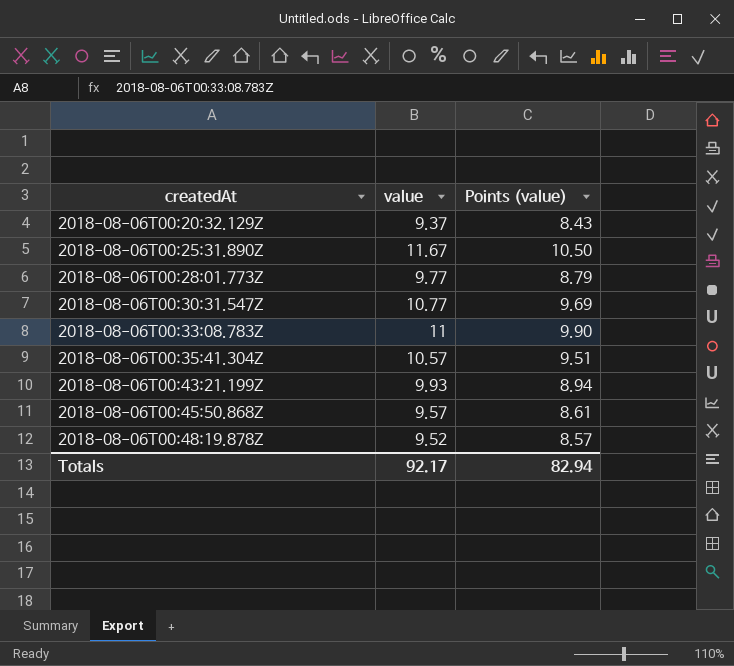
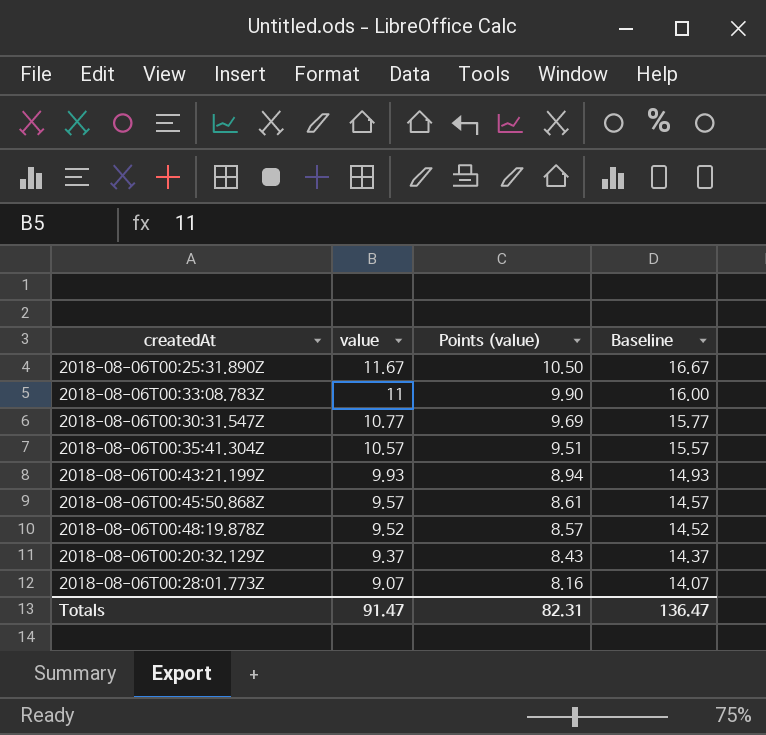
row order: createdAt ascending -> value descending
column Baseline | formula: none -> [value] + 5
2018-08-06T00:28:01.773Z | value: 9.77 -> 9.07
2018-08-06T00:28:01.773Z | Points (value): 8.79 -> 8.16
Totals | value: 92.17 -> 91.47
Totals | Points (value): 82.94 -> 82.31

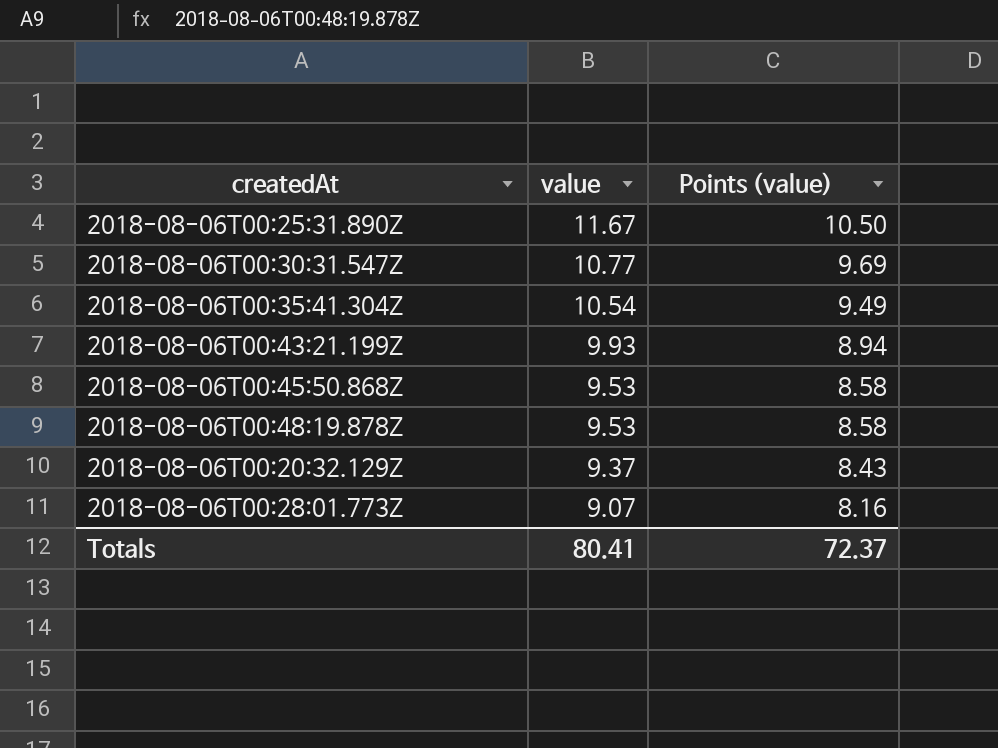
column Baseline | formula: [value] + 5 -> none
row 2018-08-06T00:33:08.783Z: 11 | 9.90 | 16.00 -> none
2018-08-06T00:35:41.304Z | value: 10.57 -> 10.54
2018-08-06T00:35:41.304Z | Points (value): 9.51 -> 9.49
2018-08-06T00:45:50.868Z | value: 9.57 -> 9.53
2018-08-06T00:45:50.868Z | Points (value): 8.61 -> 8.58
2018-08-06T00:48:19.878Z | value: 9.52 -> 9.53
2018-08-06T00:48:19.878Z | Points (value): 8.57 -> 8.58
Totals | value: 91.47 -> 80.41
Totals | Points (value): 82.31 -> 72.37

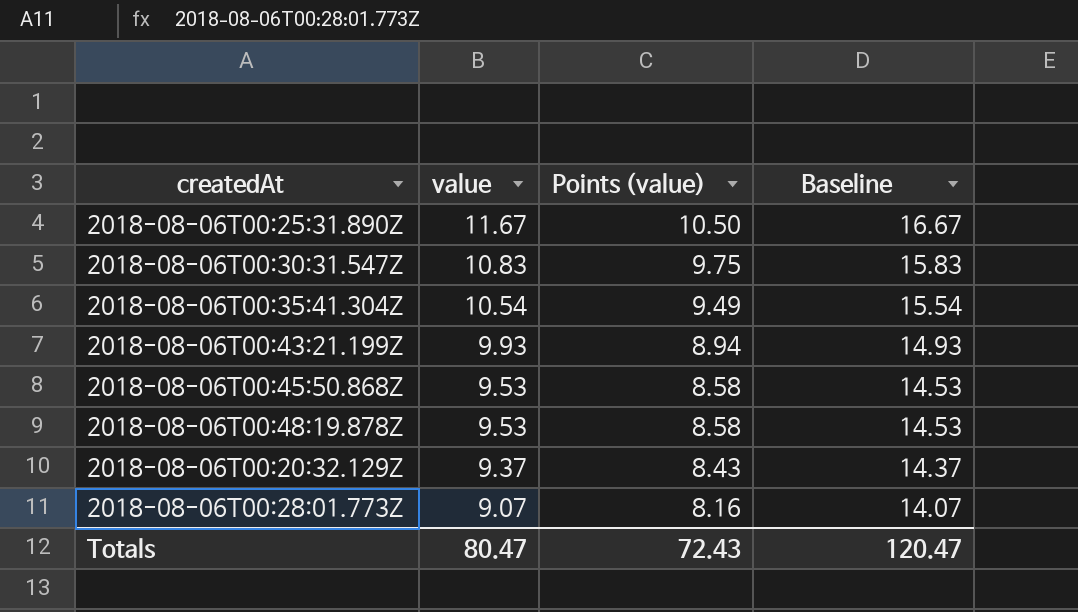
column Baseline | formula: none -> [value] + 5
2018-08-06T00:30:31.547Z | value: 10.77 -> 10.83
2018-08-06T00:30:31.547Z | Points (value): 9.69 -> 9.75
Totals | value: 80.41 -> 80.47
Totals | Points (value): 72.37 -> 72.43

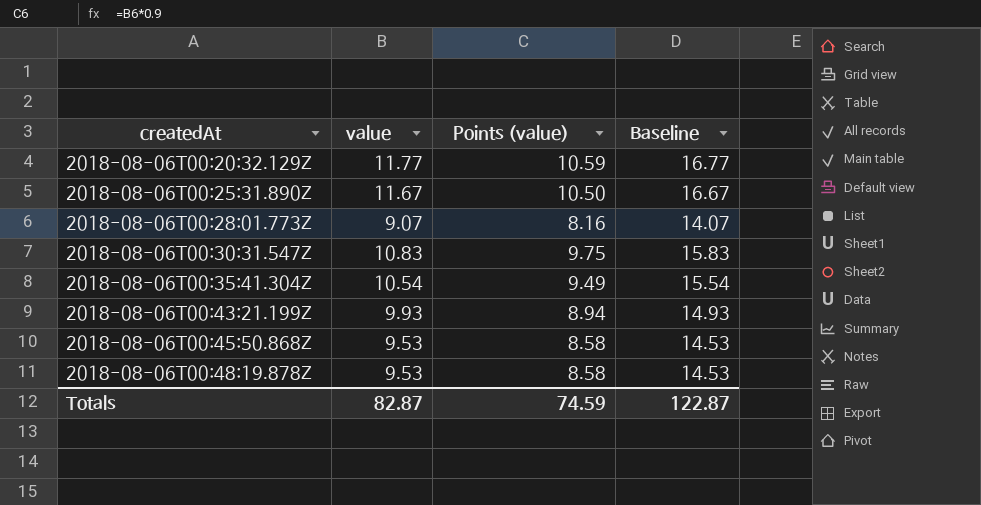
row order: value descending -> createdAt ascending
2018-08-06T00:20:32.129Z | value: 9.37 -> 11.77
2018-08-06T00:20:32.129Z | Points (value): 8.43 -> 10.59
2018-08-06T00:20:32.129Z | Baseline: 14.37 -> 16.77
Totals | value: 80.47 -> 82.87
Totals | Points (value): 72.43 -> 74.59
Totals | Baseline: 120.47 -> 122.87

